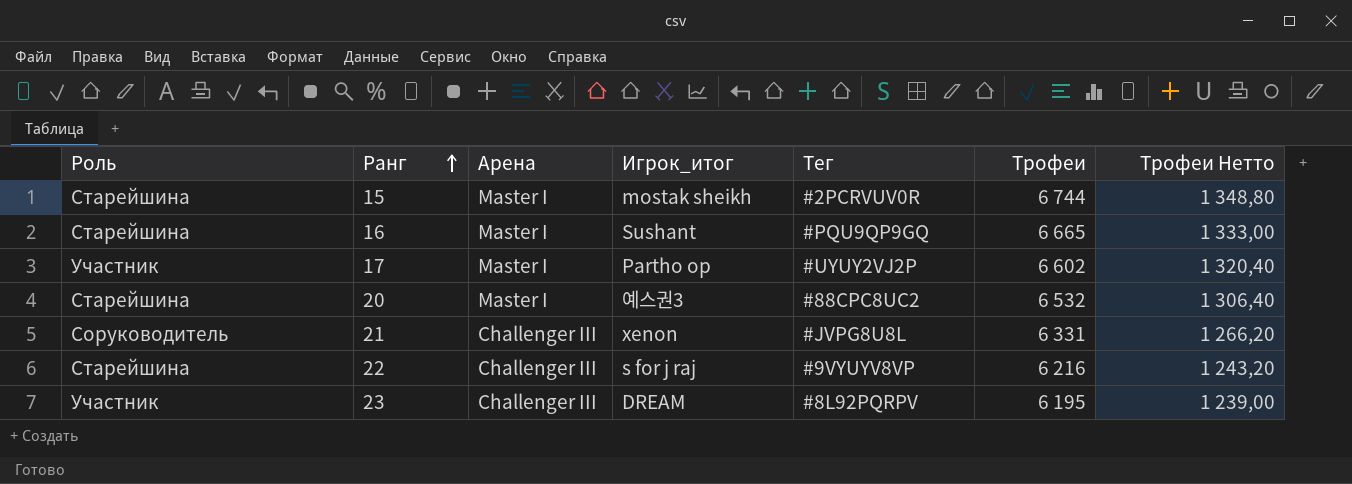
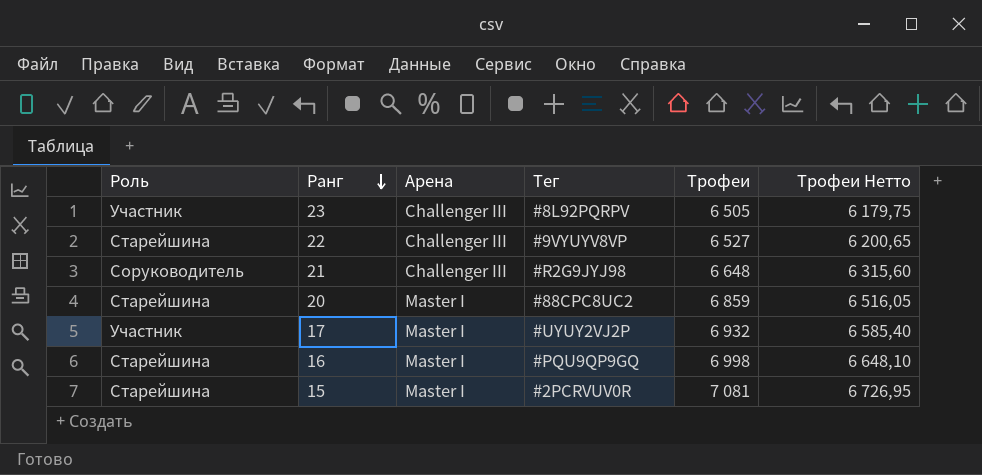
row order: Ранг ascending -> Ранг descending
column Игрок_итог | position: 4 -> none
column Трофеи Нетто | formula: [Трофеи] * 0,2 -> [Трофеи] * 0,95
23 | Трофеи: 6 195 -> 6 505
22 | Трофеи: 6 216 -> 6 527
21 | Тег: #JVPG8U8L -> #R2G9JYJ98
21 | Трофеи: 6 331 -> 6 648
20 | Трофеи: 6 532 -> 6 859
17 | Трофеи: 6 602 -> 6 932
16 | Трофеи: 6 665 -> 6 998
15 | Трофеи: 6 744 -> 7 081

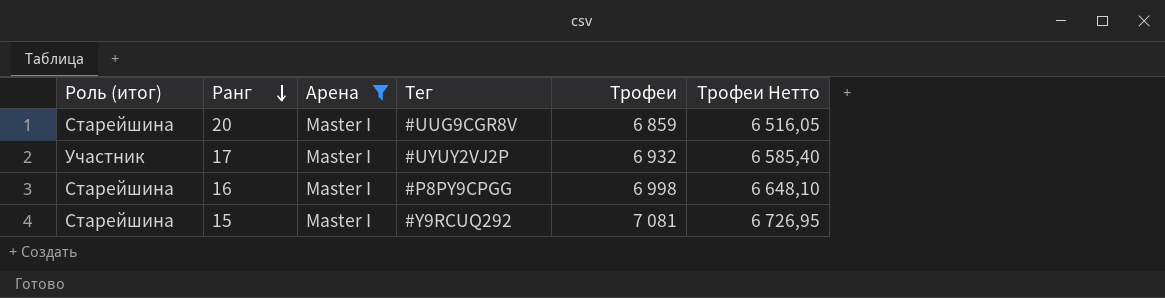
filter: none -> Арена = Master I
column name: Роль -> Роль (итог)
20 | Тег: #88CPC8UC2 -> #UUG9CGR8V
16 | Тег: #PQU9QP9GQ -> #P8PY9CPGG
15 | Тег: #2PCRVUV0R -> #Y9RCUQ292

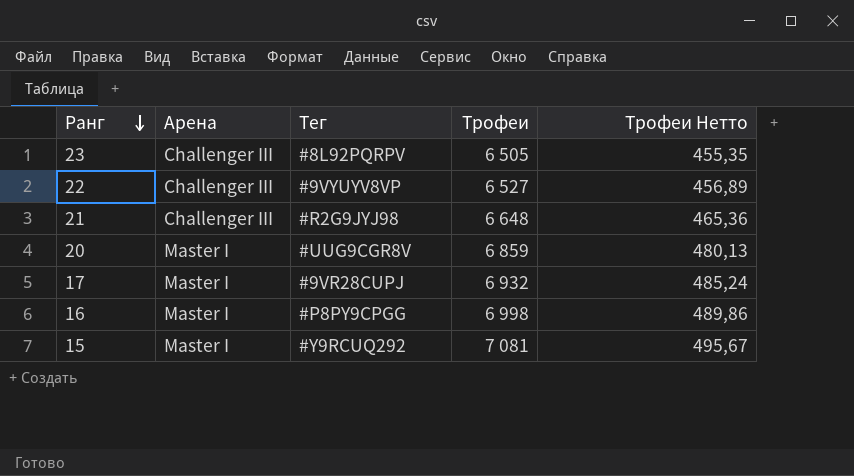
filter: Арена = Master I -> none
column Роль (итог) | position: 1 -> none
column Трофеи Нетто | formula: [Трофеи] * 0,95 -> [Трофеи] * 0,07
17 | Тег: #UYUY2VJ2P -> #9VR28CUPJ

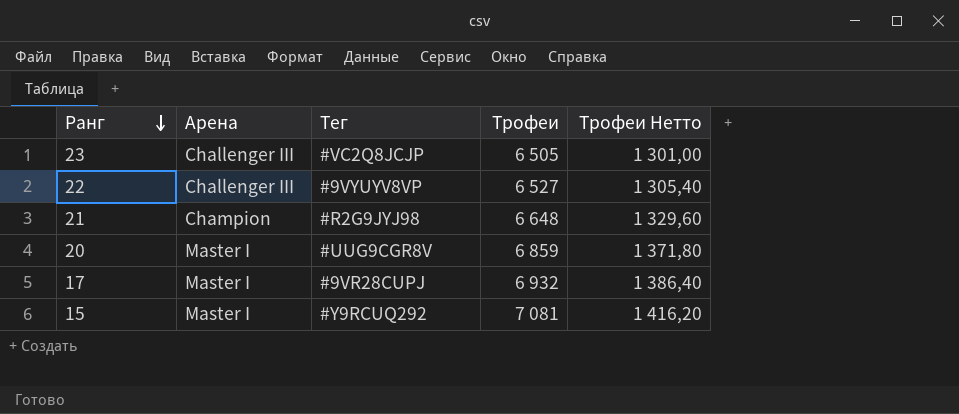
column Трофеи Нетто | formula: [Трофеи] * 0,07 -> [Трофеи] * 0,2
row 16: Master I | #P8PY9CPGG | 6 998 | 489,86 -> none
23 | Тег: #8L92PQRPV -> #VC2Q8JCJP
21 | Арена: Challenger III -> Champion

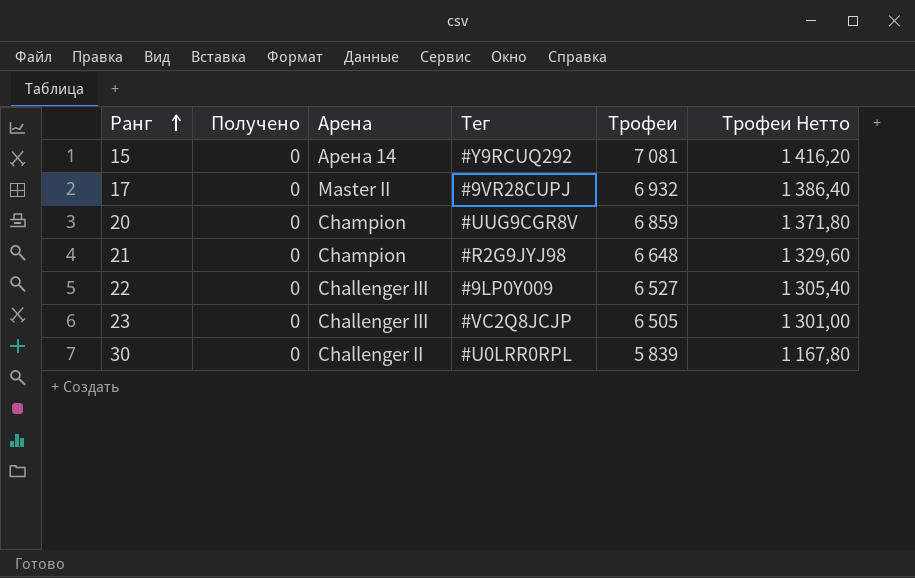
row order: Ранг descending -> Ранг ascending
column Получено | position: none -> 2
15 | Арена: Master I -> Арена 14
17 | Арена: Master I -> Master II
20 | Арена: Master I -> Champion
22 | Тег: #9VYUYV8VP -> #9LP0Y009
row 30: none -> 0 | Challenger II | #U0LRR0RPL | 5 839 | 1 167,80

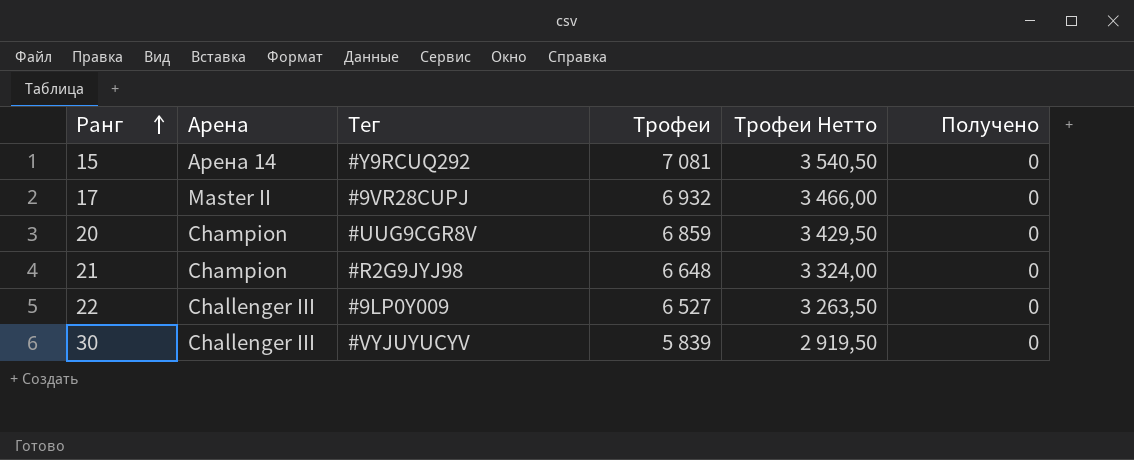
column Трофеи Нетто | formula: [Трофеи] * 0,2 -> [Трофеи] * 0,5
column Получено | position: 2 -> 6
row 23: 0 | Challenger III | #VC2Q8JCJP | 6 505 | 1 301,00 -> none
30 | Арена: Challenger II -> Challenger III
30 | Тег: #U0LRR0RPL -> #VYJUYUCYV

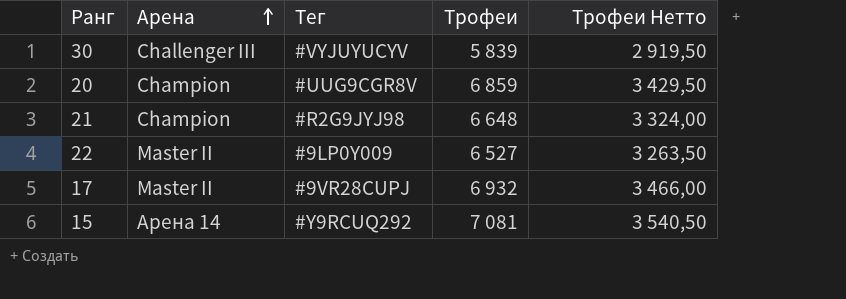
row order: Ранг ascending -> Арена ascending
column Получено | position: 6 -> none
22 | Арена: Challenger III -> Master II

